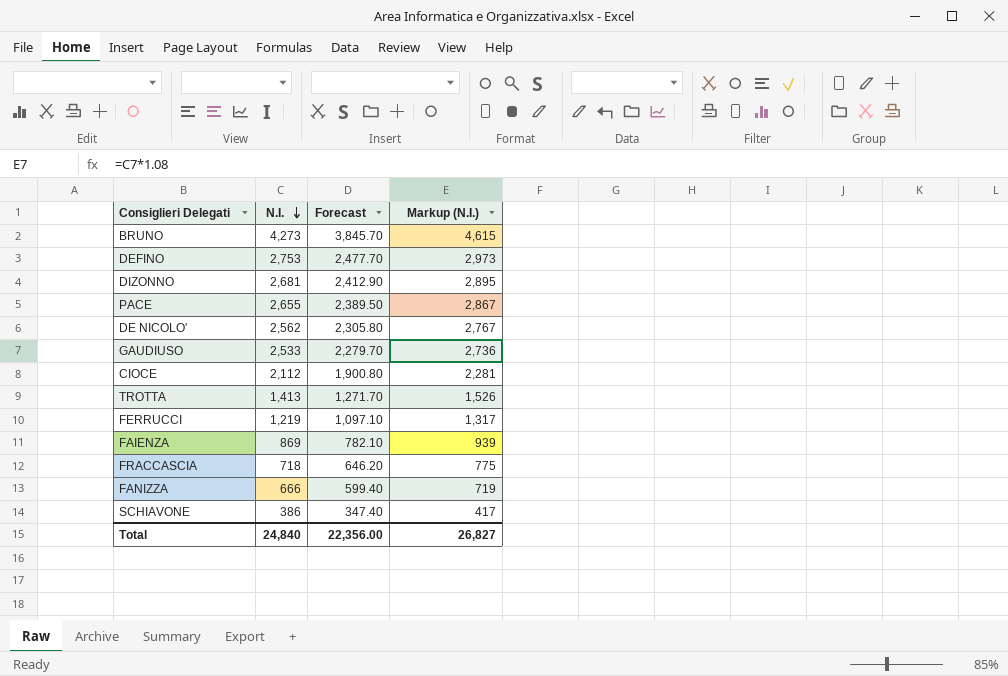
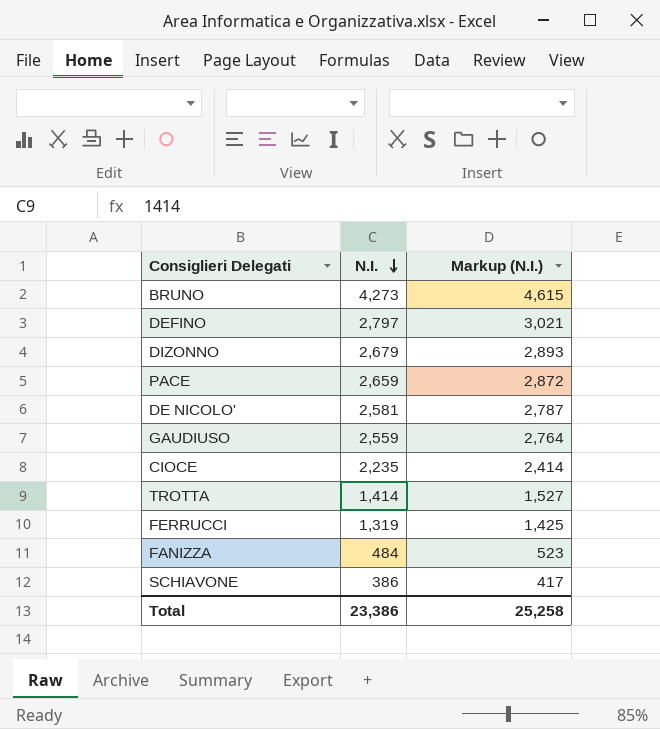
column Forecast | formula: [N.I.] * 0.9 -> none
row FAIENZA: 869 | 782.10 | 939 -> none
row FRACCASCIA: 718 | 646.20 | 775 -> none
DEFINO | N.I.: 2,753 -> 2,797
DEFINO | Markup (N.I.): 2,973 -> 3,021
DIZONNO | N.I.: 2,681 -> 2,679
DIZONNO | Markup (N.I.): 2,895 -> 2,893
PACE | N.I.: 2,655 -> 2,659
PACE | Markup (N.I.): 2,867 -> 2,872
DE NICOLO' | N.I.: 2,562 -> 2,581
DE NICOLO' | Markup (N.I.): 2,767 -> 2,787
GAUDIUSO | N.I.: 2,533 -> 2,559
GAUDIUSO | Markup (N.I.): 2,736 -> 2,764
CIOCE | N.I.: 2,112 -> 2,235
CIOCE | Markup (N.I.): 2,281 -> 2,414
TROTTA | N.I.: 1,413 -> 1,414
TROTTA | Markup (N.I.): 1,526 -> 1,527
FERRUCCI | N.I.: 1,219 -> 1,319
FERRUCCI | Markup (N.I.): 1,317 -> 1,425
FANIZZA | N.I.: 666 -> 484
FANIZZA | Markup (N.I.): 719 -> 523
Total | N.I.: 24,840 -> 23,386
Total | Markup (N.I.): 26,827 -> 25,258

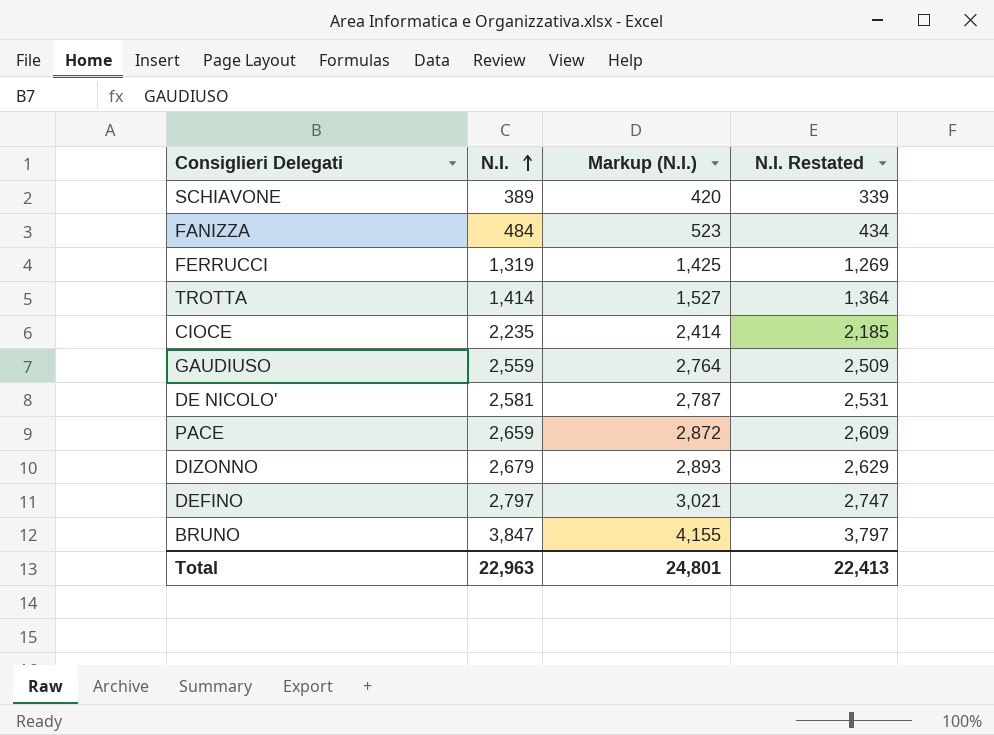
row order: N.I. descending -> N.I. ascending
column N.I. Restated | formula: none -> [N.I.] - 50
SCHIAVONE | N.I.: 386 -> 389
SCHIAVONE | Markup (N.I.): 417 -> 420
BRUNO | N.I.: 4,273 -> 3,847
BRUNO | Markup (N.I.): 4,615 -> 4,155
Total | N.I.: 23,386 -> 22,963
Total | Markup (N.I.): 25,258 -> 24,801

